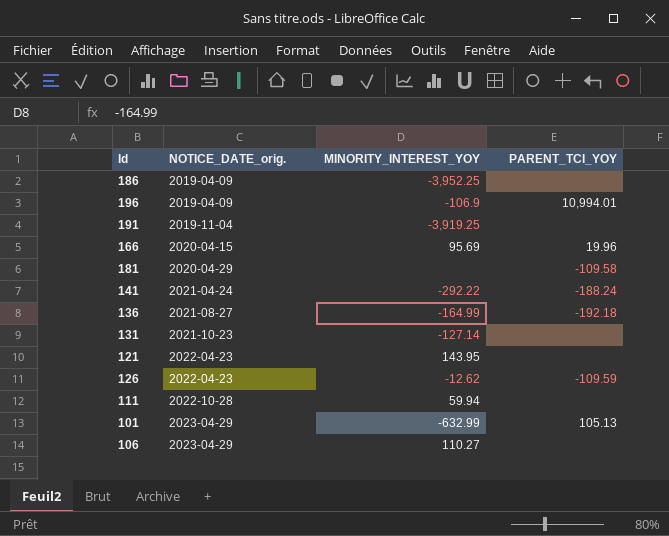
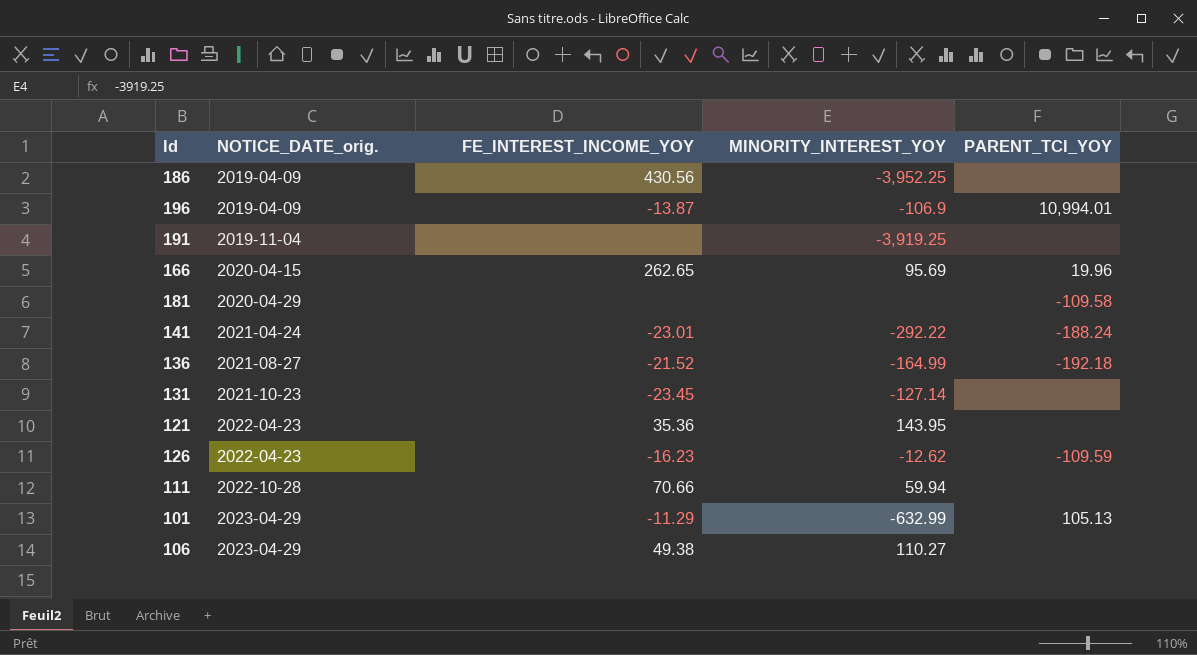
column FE_INTEREST_INCOME_YOY | position: none -> 3

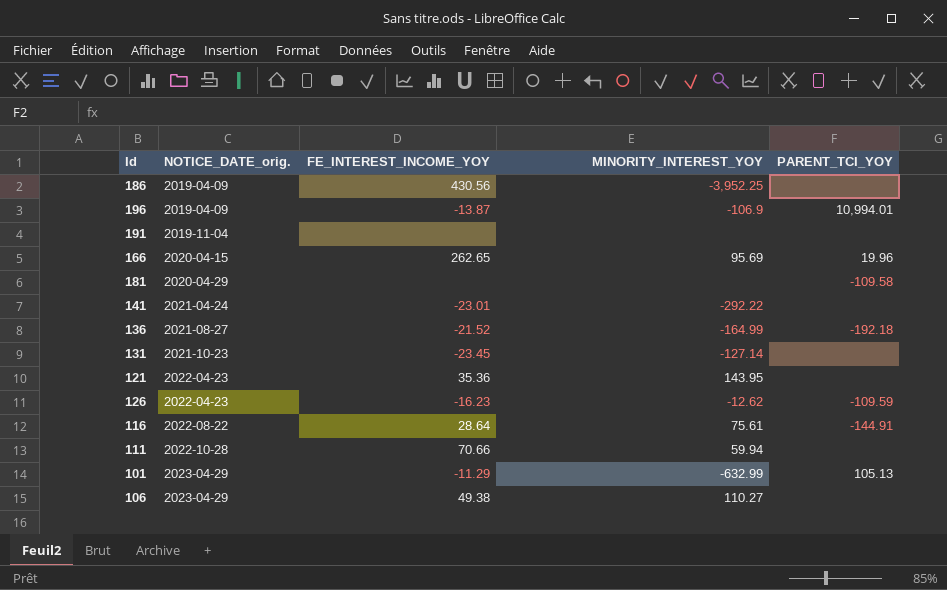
191 | MINORITY_INTEREST_YOY: -3,919.25 -> none
141 | PARENT_TCI_YOY: -188.24 -> none
row 116: none -> 2022-08-22 | 28.64 | 75.61 | -144.91

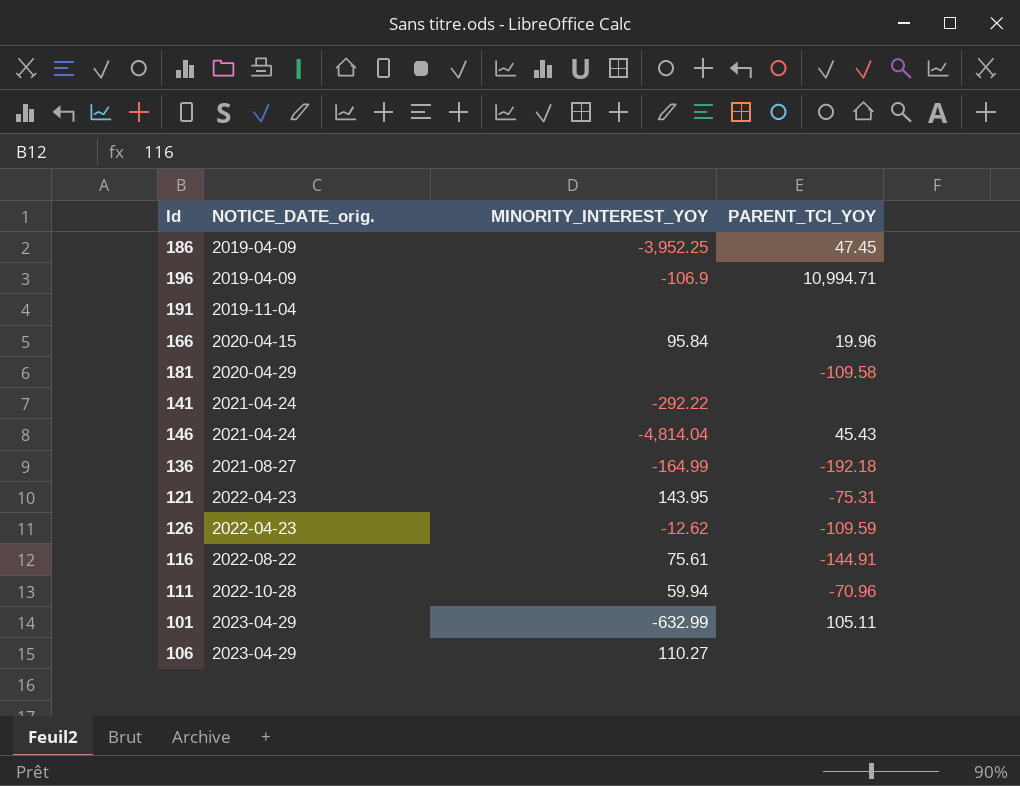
column FE_INTEREST_INCOME_YOY | position: 3 -> none
row 131: 2021-10-23 | -23.45 | -127.14 | none -> none
186 | PARENT_TCI_YOY: none -> 47.45
196 | PARENT_TCI_YOY: 10,994.01 -> 10,994.71
166 | MINORITY_INTEREST_YOY: 95.69 -> 95.84
row 146: none -> 2021-04-24 | -4,814.04 | 45.43
121 | PARENT_TCI_YOY: none -> -75.31
111 | PARENT_TCI_YOY: none -> -70.96
101 | PARENT_TCI_YOY: 105.13 -> 105.11

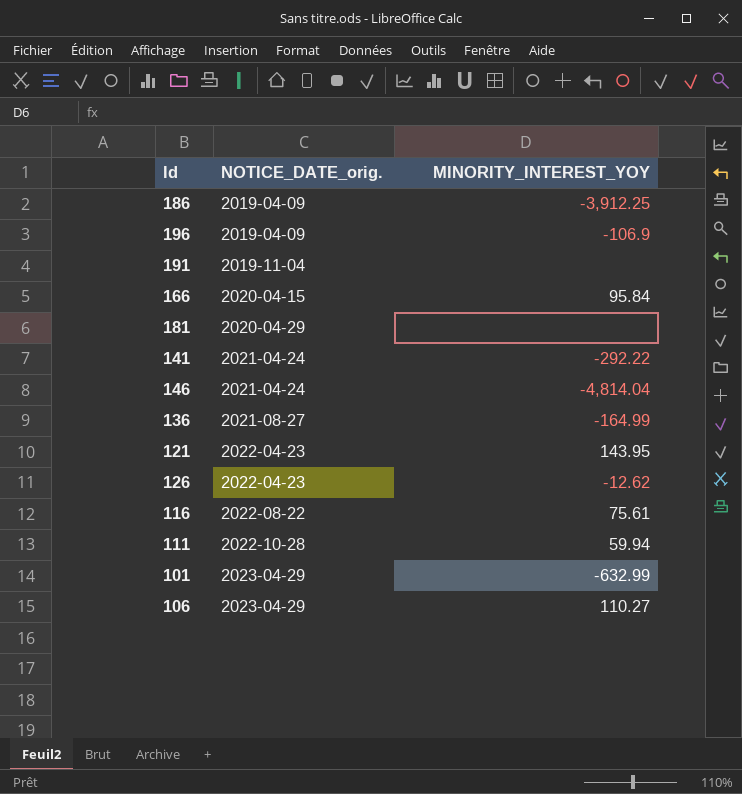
column PARENT_TCI_YOY | position: 4 -> none
186 | MINORITY_INTEREST_YOY: -3,952.25 -> -3,912.25

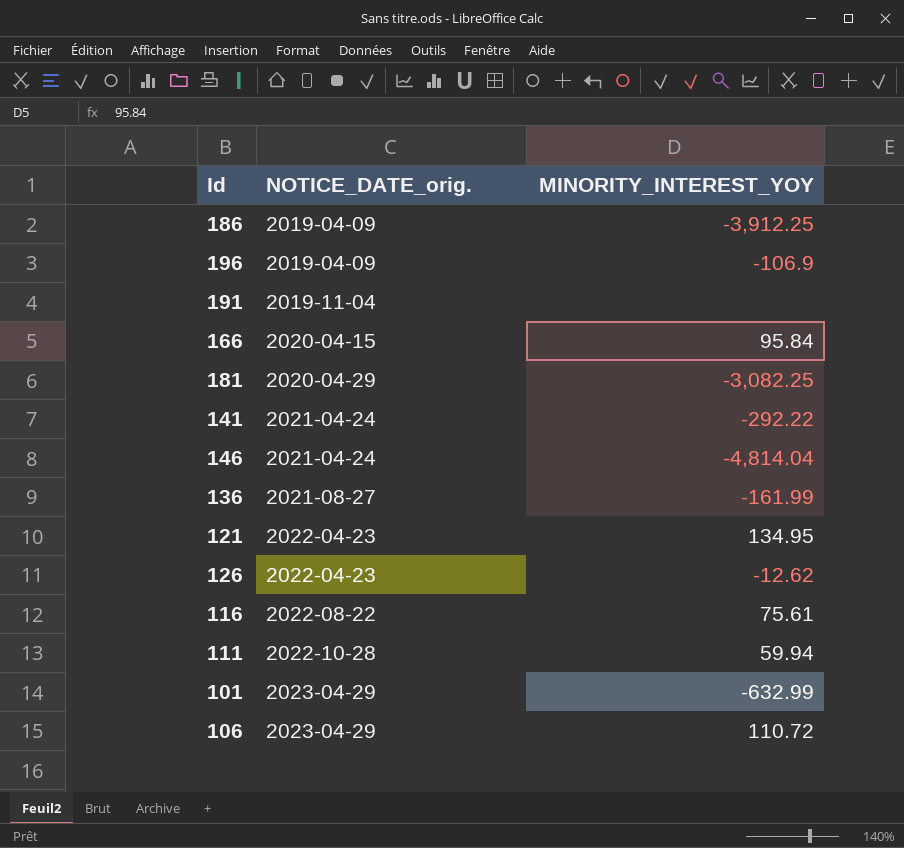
181 | MINORITY_INTEREST_YOY: none -> -3,082.25
136 | MINORITY_INTEREST_YOY: -164.99 -> -161.99
121 | MINORITY_INTEREST_YOY: 143.95 -> 134.95
106 | MINORITY_INTEREST_YOY: 110.27 -> 110.72

